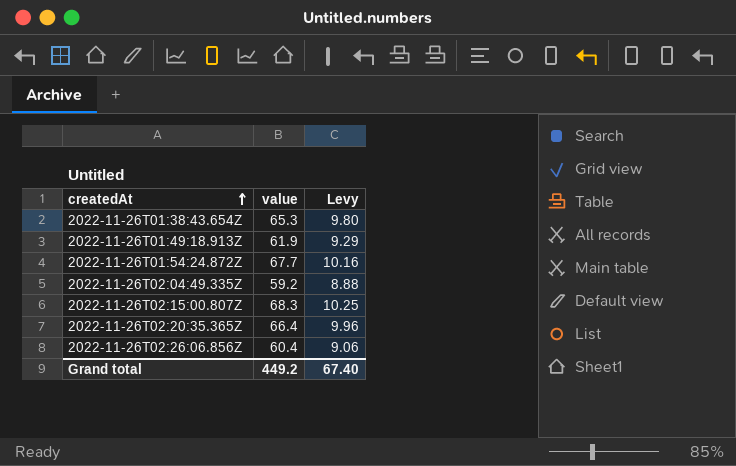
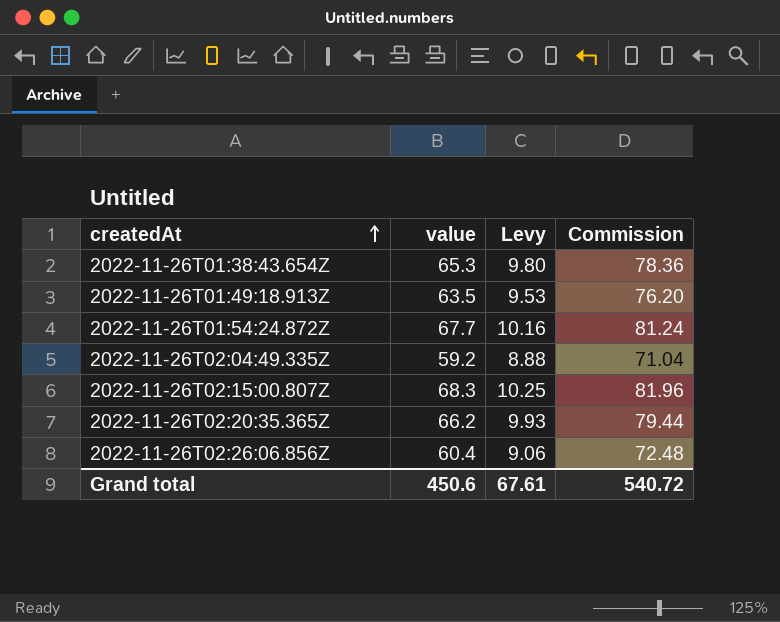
column Commission | formula: none -> [value] * 1.2
2022-11-26T01:49:18.913Z | value: 61.9 -> 63.5
2022-11-26T01:49:18.913Z | Levy: 9.29 -> 9.53
2022-11-26T02:20:35.365Z | value: 66.4 -> 66.2
2022-11-26T02:20:35.365Z | Levy: 9.96 -> 9.93
Grand total | value: 449.2 -> 450.6
Grand total | Levy: 67.40 -> 67.61

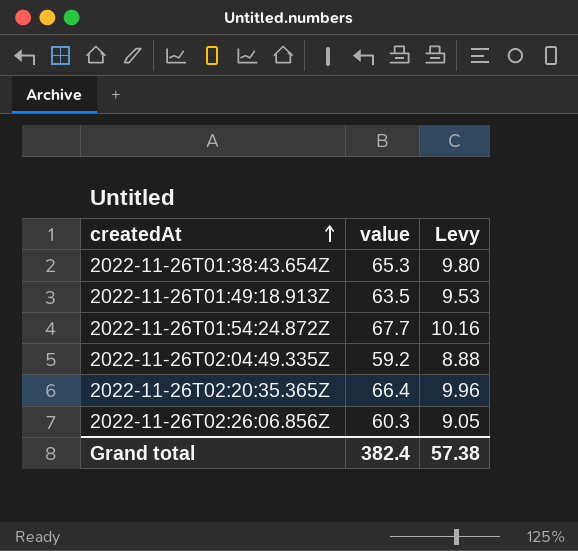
column Commission | formula: [value] * 1.2 -> none
row 2022-11-26T02:15:00.807Z: 68.3 | 10.25 | 81.96 -> none
2022-11-26T02:20:35.365Z | value: 66.2 -> 66.4
2022-11-26T02:20:35.365Z | Levy: 9.93 -> 9.96
2022-11-26T02:26:06.856Z | value: 60.4 -> 60.3
2022-11-26T02:26:06.856Z | Levy: 9.06 -> 9.05
Grand total | value: 450.6 -> 382.4
Grand total | Levy: 67.61 -> 57.38

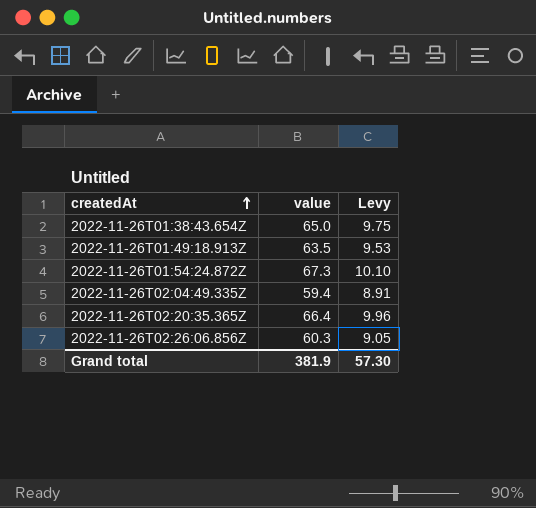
2022-11-26T01:38:43.654Z | value: 65.3 -> 65.0
2022-11-26T01:38:43.654Z | Levy: 9.80 -> 9.75
2022-11-26T01:54:24.872Z | value: 67.7 -> 67.3
2022-11-26T01:54:24.872Z | Levy: 10.16 -> 10.10
2022-11-26T02:04:49.335Z | value: 59.2 -> 59.4
2022-11-26T02:04:49.335Z | Levy: 8.88 -> 8.91
Grand total | value: 382.4 -> 381.9
Grand total | Levy: 57.38 -> 57.30

